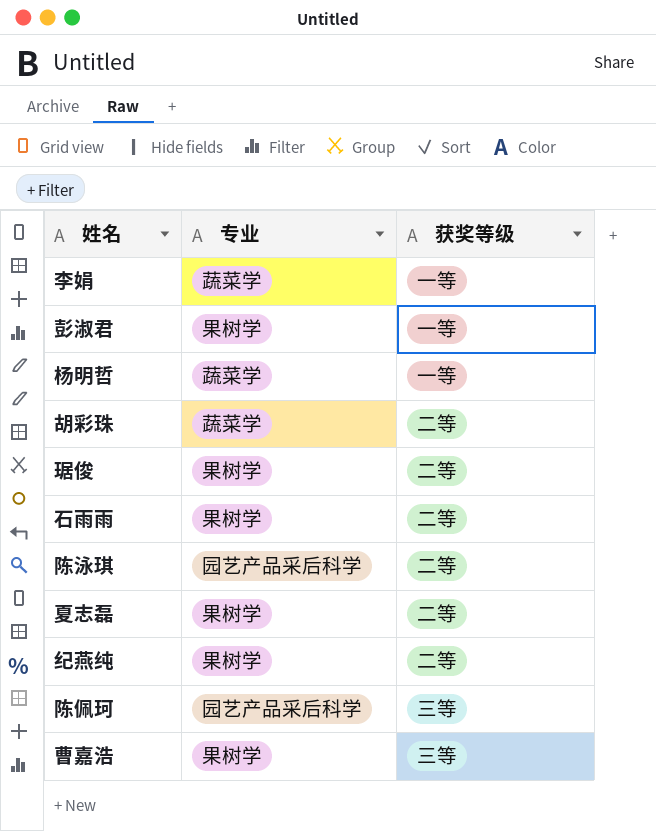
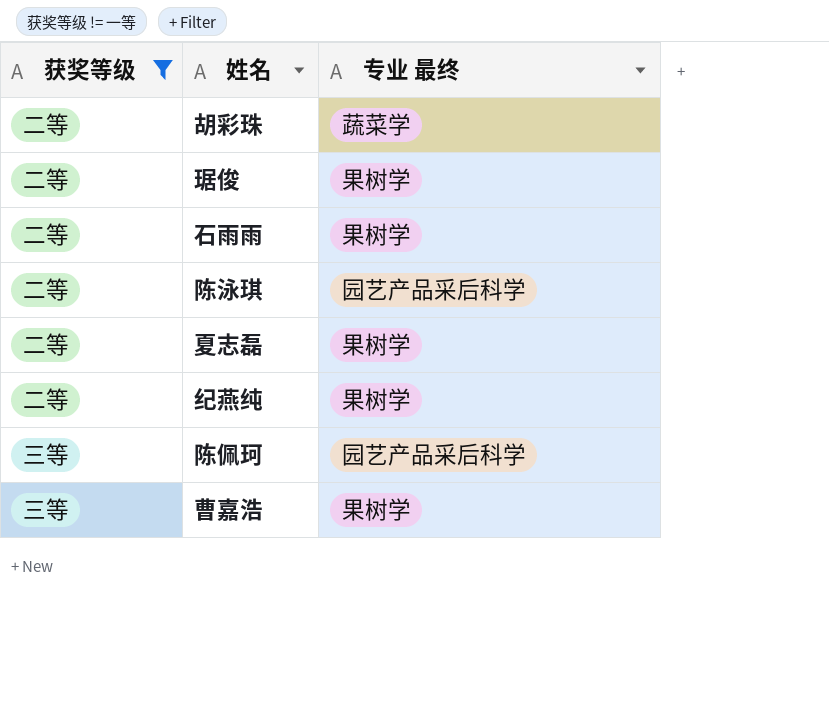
filter: none -> 获奖等级 != 一等
column 获奖等级 | position: 3 -> 1
column name: 专业 -> 专业 最终

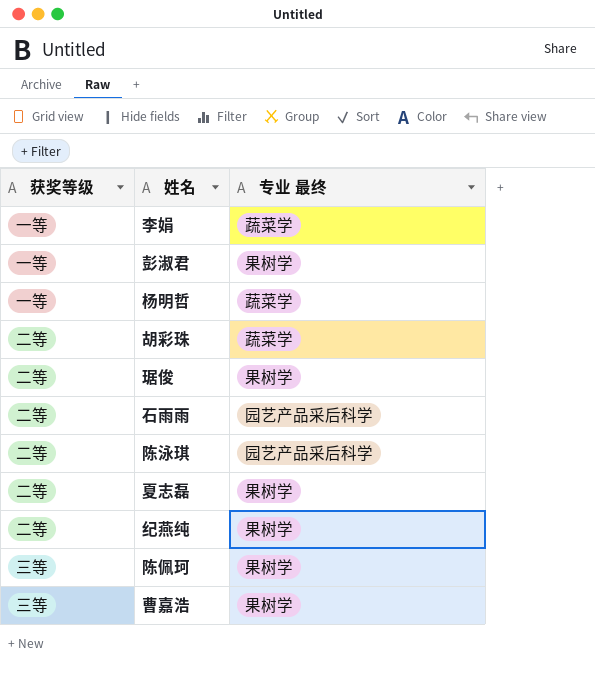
filter: 获奖等级 != 一等 -> none
石雨雨 | 专业 最终: 果树学 -> 园艺产品采后科学
陈佩珂 | 专业 最终: 园艺产品采后科学 -> 果树学

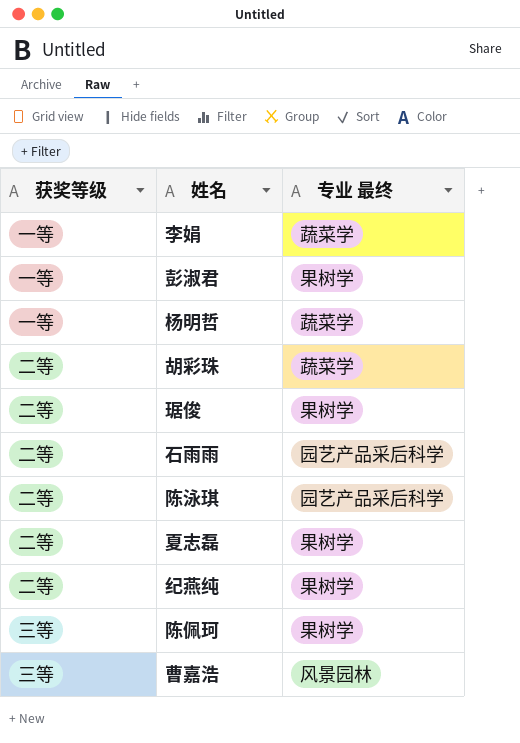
曹嘉浩 | 专业 最终: 果树学 -> 风景园林

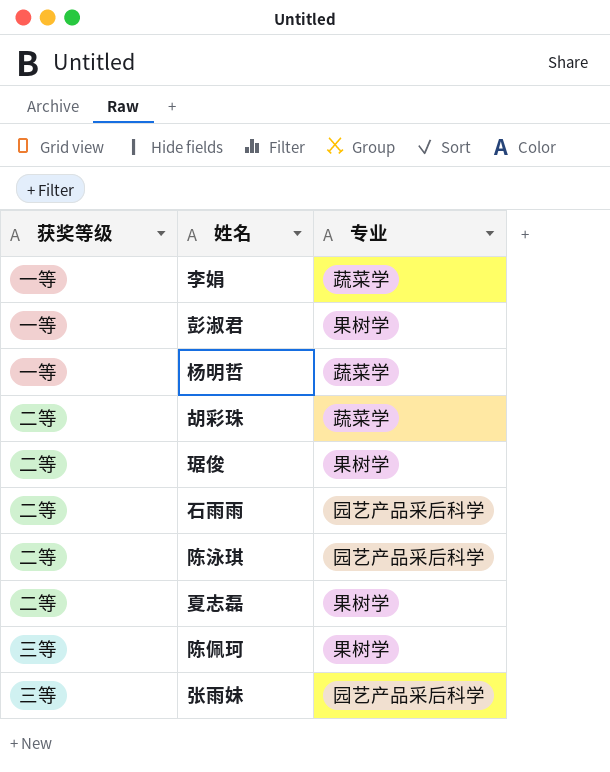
column name: 专业 最终 -> 专业
row 纪燕纯: 二等 | 果树学 -> none
row 曹嘉浩: 三等 | 风景园林 -> none
row 张雨妹: none -> 三等 | 园艺产品采后科学

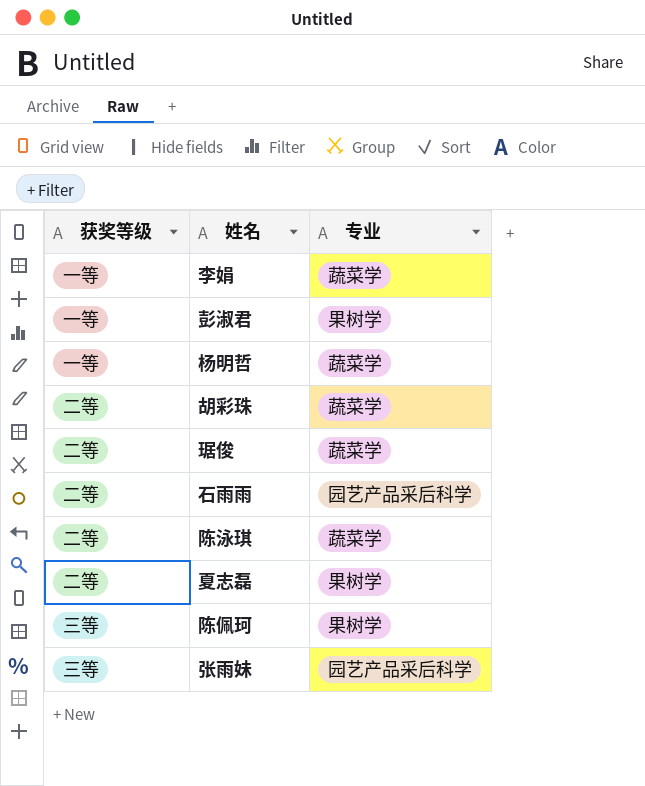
琚俊 | 专业: 果树学 -> 蔬菜学
陈泳琪 | 专业: 园艺产品采后科学 -> 蔬菜学

